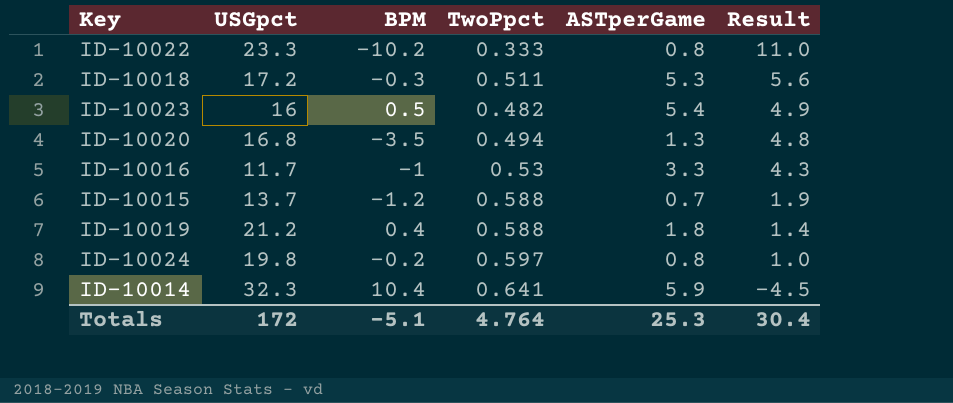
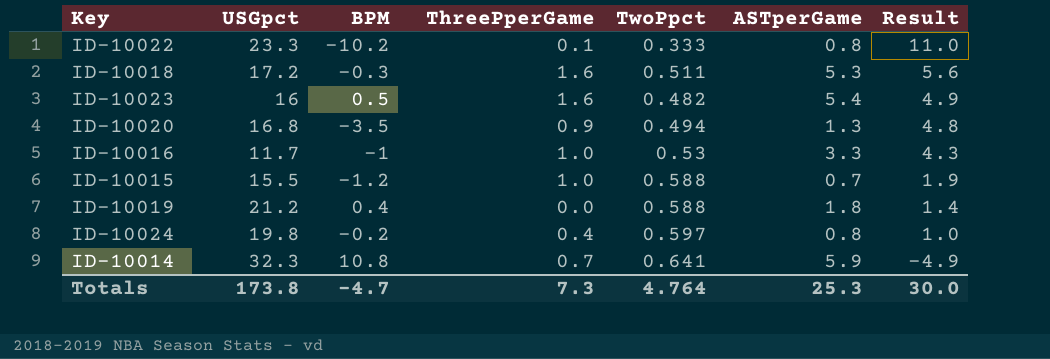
column ThreePperGame | position: none -> 4
ID-10015 | USGpct: 13.7 -> 15.5
ID-10014 | BPM: 10.4 -> 10.8
ID-10014 | Result: -4.5 -> -4.9
Totals | USGpct: 172 -> 173.8
Totals | BPM: -5.1 -> -4.7
Totals | Result: 30.4 -> 30.0

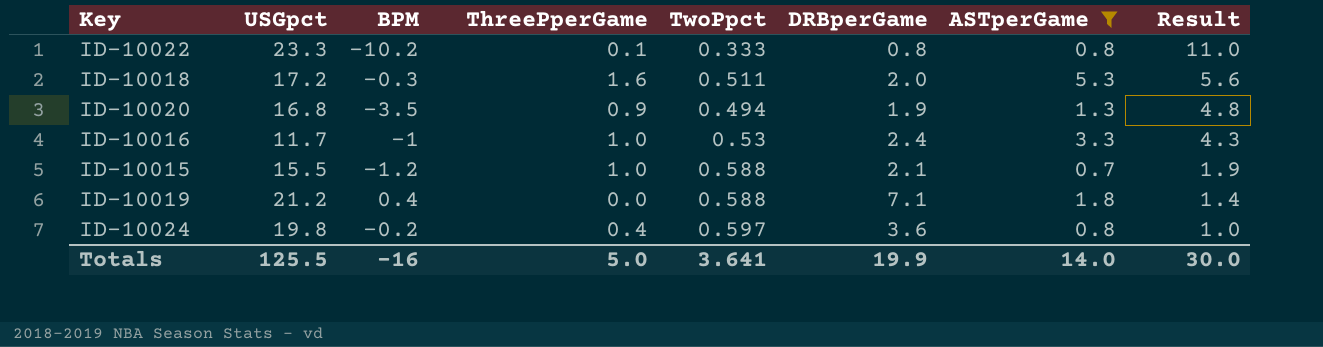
filter: none -> ASTperGame <= 5.3
column DRBperGame | position: none -> 6
Totals | USGpct: 173.8 -> 125.5
Totals | BPM: -4.7 -> -16
Totals | ThreePperGame: 7.3 -> 5.0
Totals | TwoPpct: 4.764 -> 3.641
Totals | ASTperGame: 25.3 -> 14.0

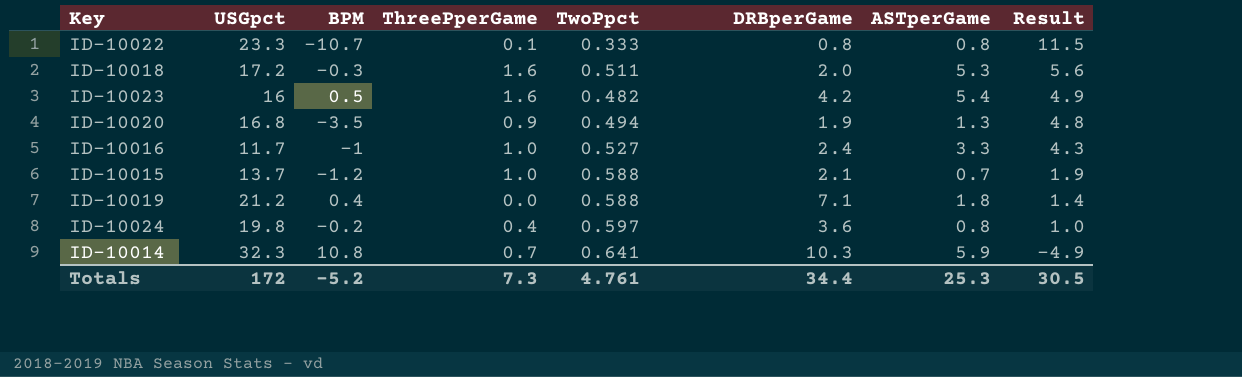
filter: ASTperGame <= 5.3 -> none
ID-10022 | BPM: -10.2 -> -10.7
ID-10022 | Result: 11.0 -> 11.5
ID-10016 | TwoPpct: 0.53 -> 0.527
ID-10015 | USGpct: 15.5 -> 13.7
Totals | USGpct: 125.5 -> 172
Totals | BPM: -16 -> -5.2
Totals | ThreePperGame: 5.0 -> 7.3
Totals | TwoPpct: 3.641 -> 4.761
Totals | DRBperGame: 19.9 -> 34.4
Totals | ASTperGame: 14.0 -> 25.3
Totals | Result: 30.0 -> 30.5

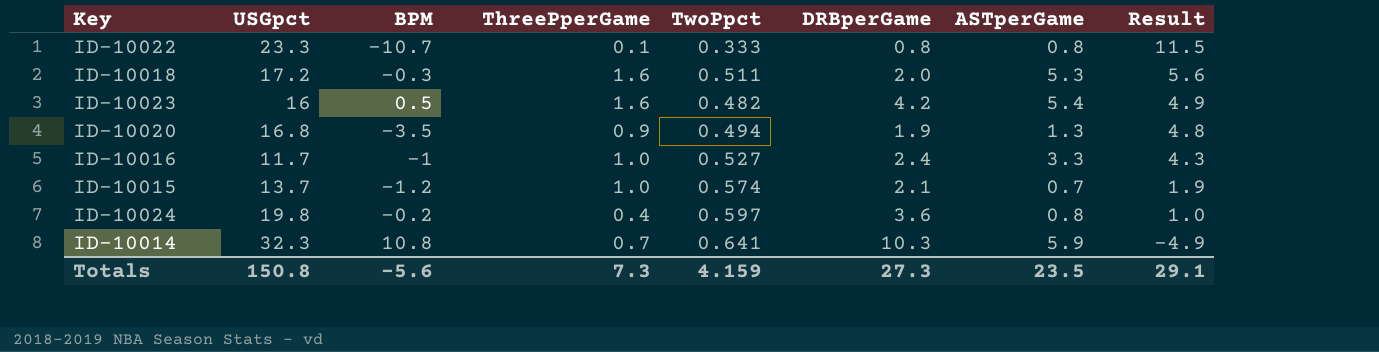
row ID-10019: 21.2 | 0.4 | 0.0 | 0.588 | 7.1 | 1.8 | 1.4 -> none
ID-10015 | TwoPpct: 0.588 -> 0.574
Totals | USGpct: 172 -> 150.8
Totals | BPM: -5.2 -> -5.6
Totals | TwoPpct: 4.761 -> 4.159
Totals | DRBperGame: 34.4 -> 27.3
Totals | ASTperGame: 25.3 -> 23.5
Totals | Result: 30.5 -> 29.1

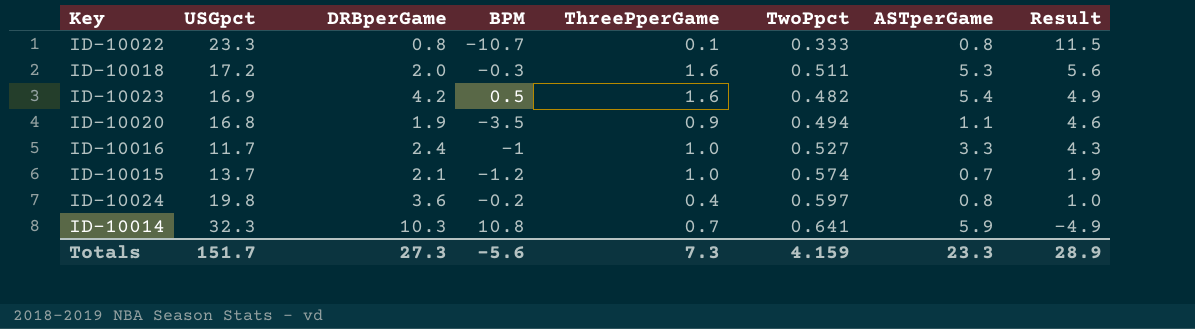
column DRBperGame | position: 6 -> 3
ID-10023 | USGpct: 16 -> 16.9
ID-10020 | ASTperGame: 1.3 -> 1.1
ID-10020 | Result: 4.8 -> 4.6
Totals | USGpct: 150.8 -> 151.7
Totals | ASTperGame: 23.5 -> 23.3
Totals | Result: 29.1 -> 28.9

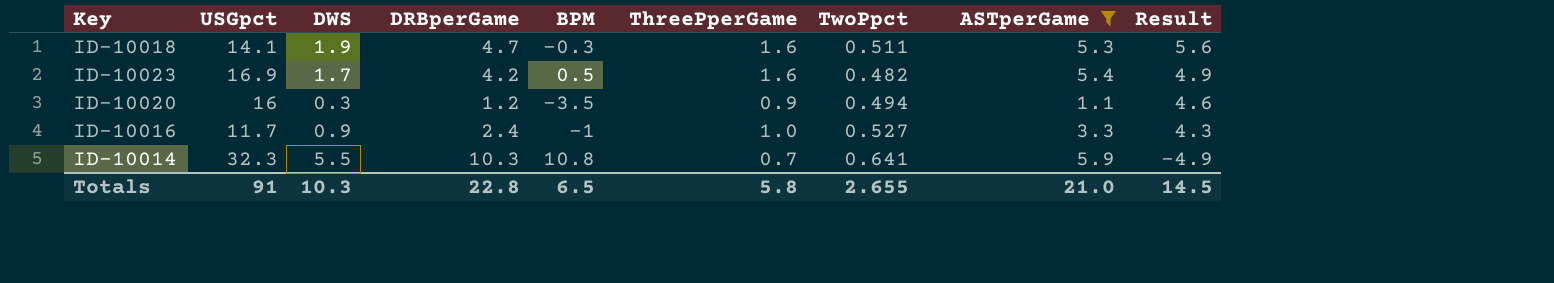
filter: none -> ASTperGame >= 1.1
column DWS | position: none -> 3
ID-10018 | USGpct: 17.2 -> 14.1
ID-10018 | DRBperGame: 2.0 -> 4.7
ID-10020 | USGpct: 16.8 -> 16
ID-10020 | DRBperGame: 1.9 -> 1.2
Totals | USGpct: 151.7 -> 91
Totals | DRBperGame: 27.3 -> 22.8
Totals | BPM: -5.6 -> 6.5
Totals | ThreePperGame: 7.3 -> 5.8
Totals | TwoPpct: 4.159 -> 2.655
Totals | ASTperGame: 23.3 -> 21.0
Totals | Result: 28.9 -> 14.5

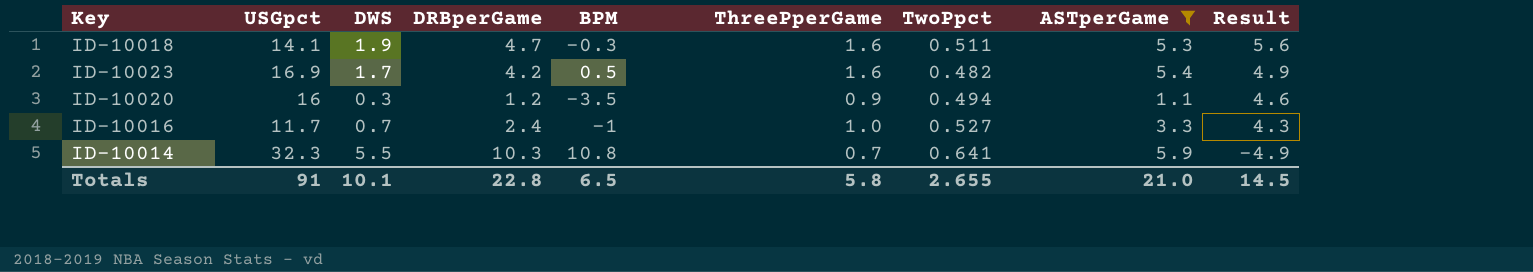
ID-10016 | DWS: 0.9 -> 0.7
Totals | DWS: 10.3 -> 10.1

